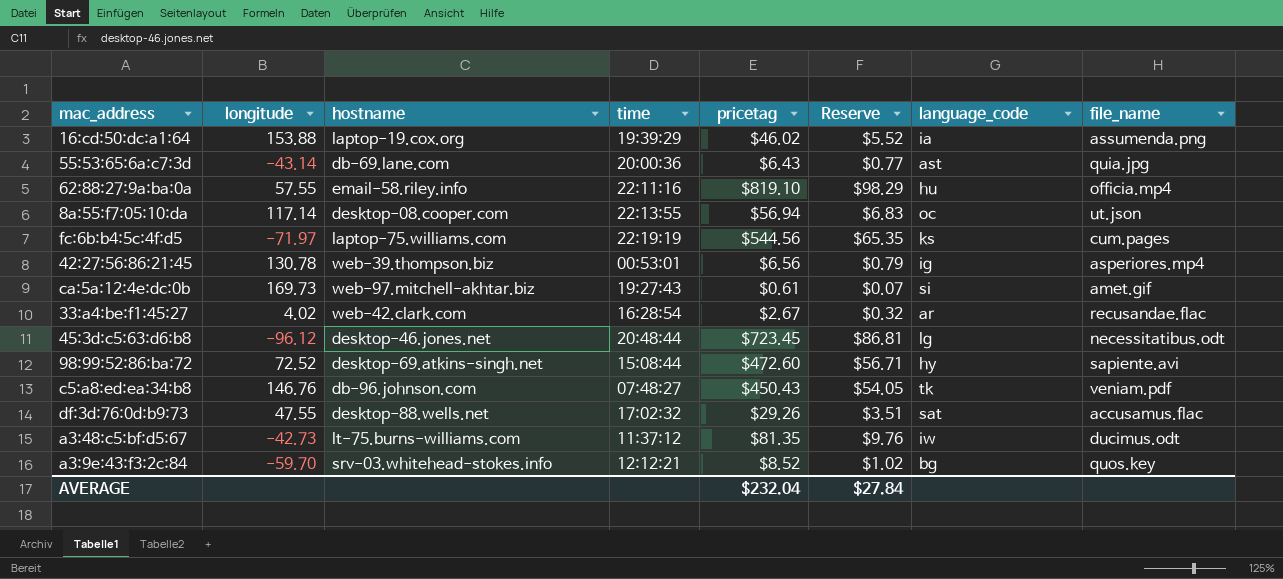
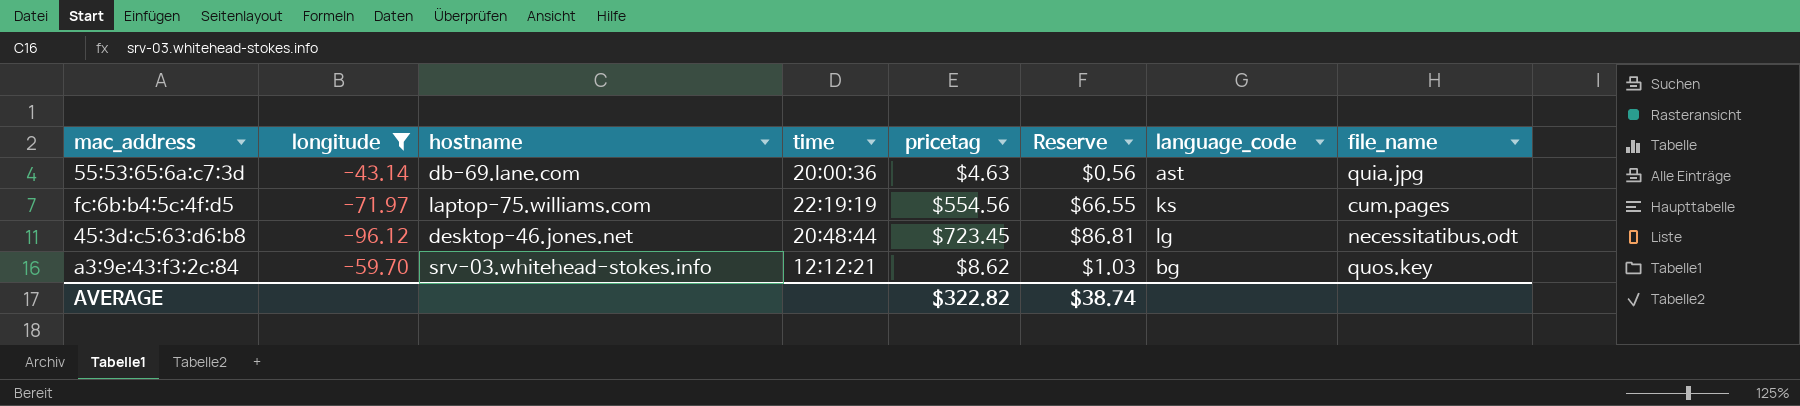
filter: none -> longitude <= -43.14
55:53:65:6a:c7:3d | pricetag: $6.43 -> $4.63
55:53:65:6a:c7:3d | Reserve: $0.77 -> $0.56
fc:6b:b4:5c:4f:d5 | pricetag: $544.56 -> $554.56
fc:6b:b4:5c:4f:d5 | Reserve: $65.35 -> $66.55
a3:9e:43:f3:2c:84 | pricetag: $8.52 -> $8.62
a3:9e:43:f3:2c:84 | Reserve: $1.02 -> $1.03
AVERAGE | pricetag: $232.04 -> $322.82
AVERAGE | Reserve: $27.84 -> $38.74

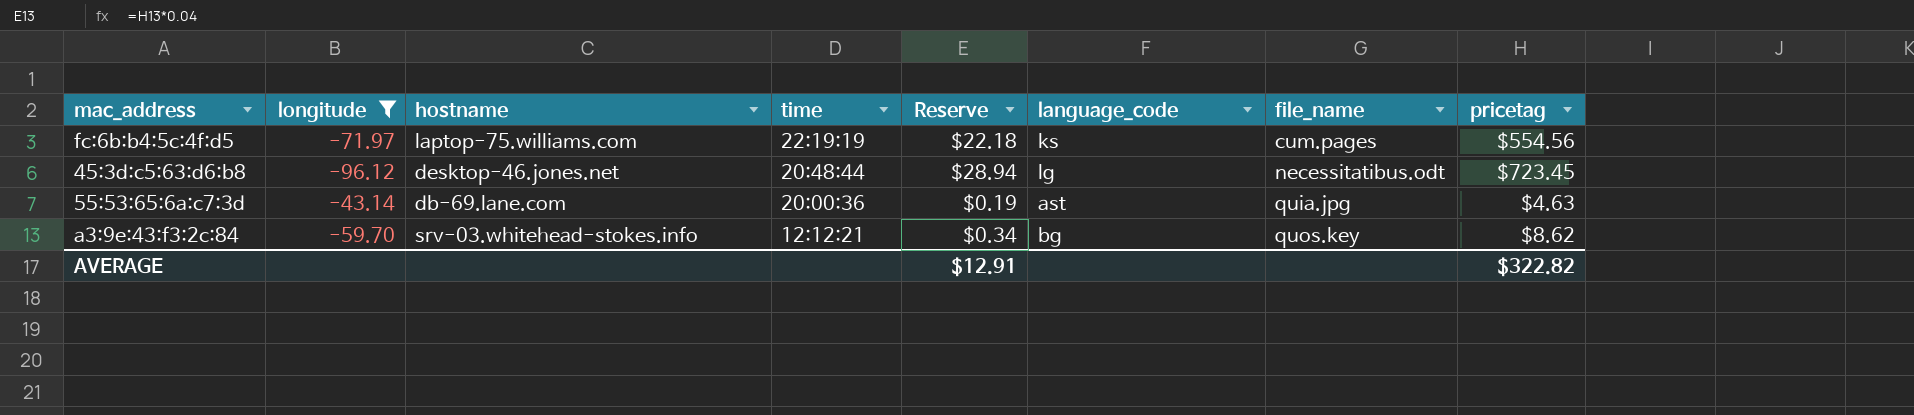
row order: none -> time descending
column Reserve | formula: [pricetag] * 0.12 -> [pricetag] * 0.04
column pricetag | position: 5 -> 8
AVERAGE | Reserve: $38.74 -> $12.91

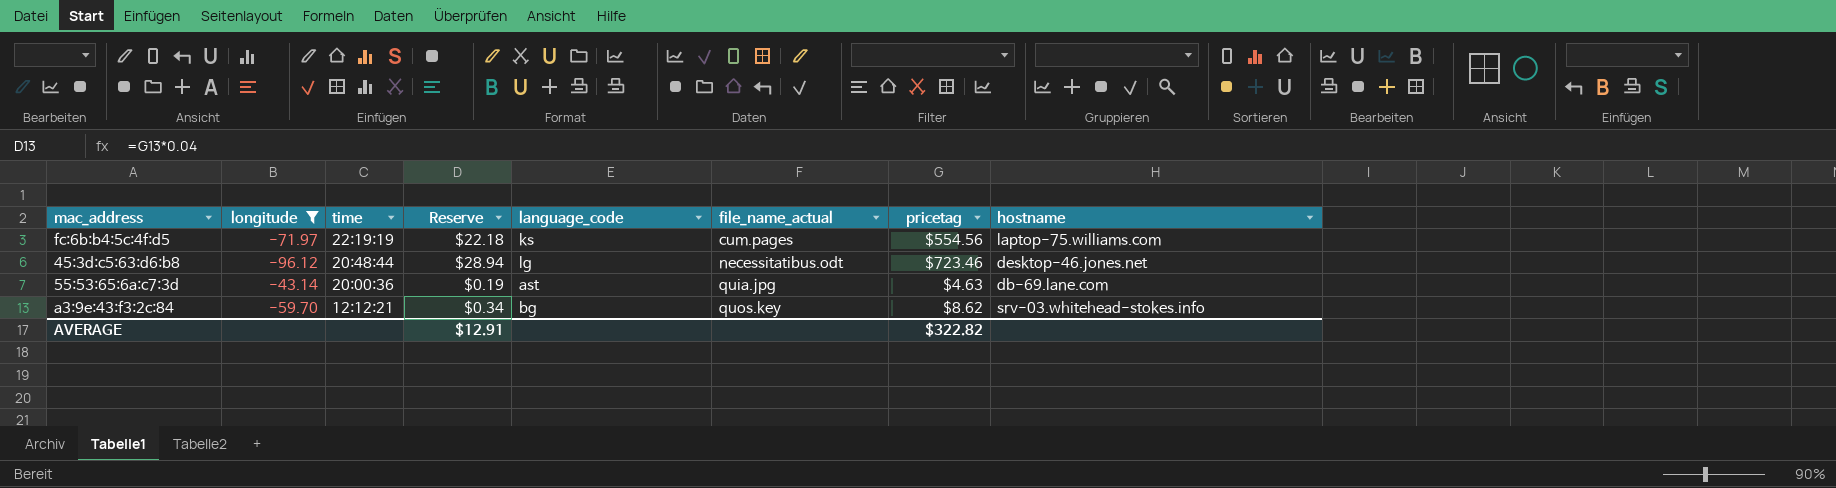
column name: file_name -> file_name_actual
column hostname | position: 3 -> 8
45:3d:c5:63:d6:b8 | pricetag: $723.45 -> $723.46

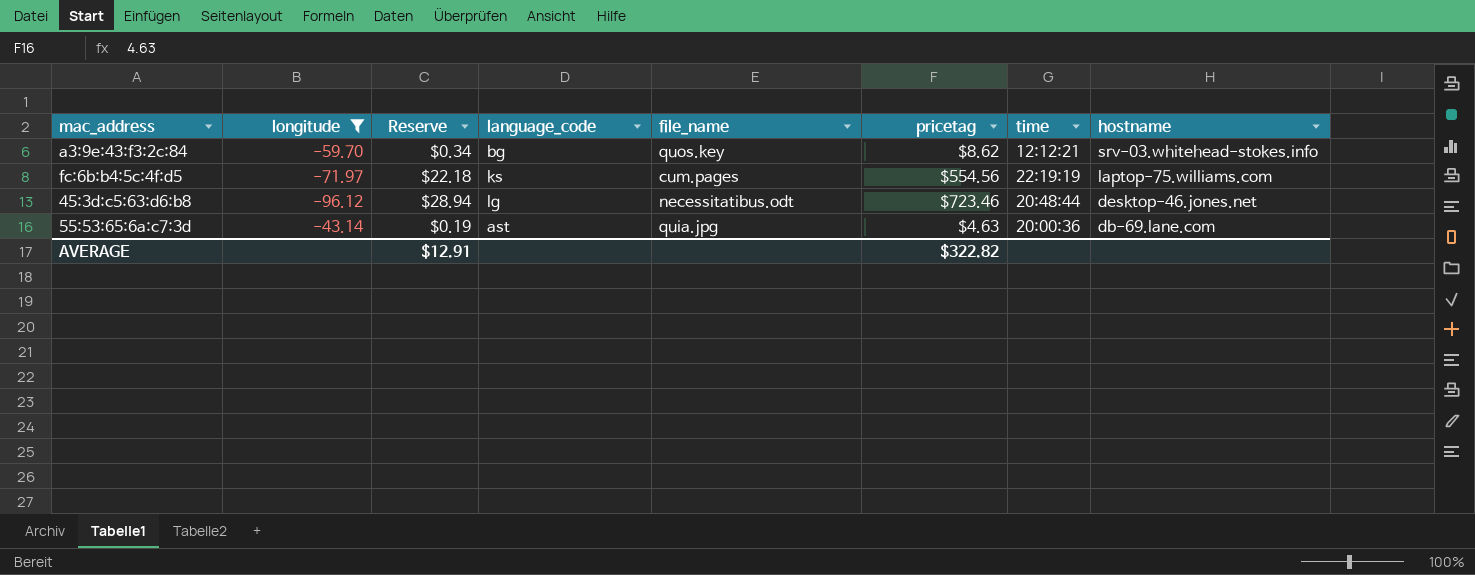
row order: time descending -> hostname descending
column name: file_name_actual -> file_name
column time | position: 3 -> 7

